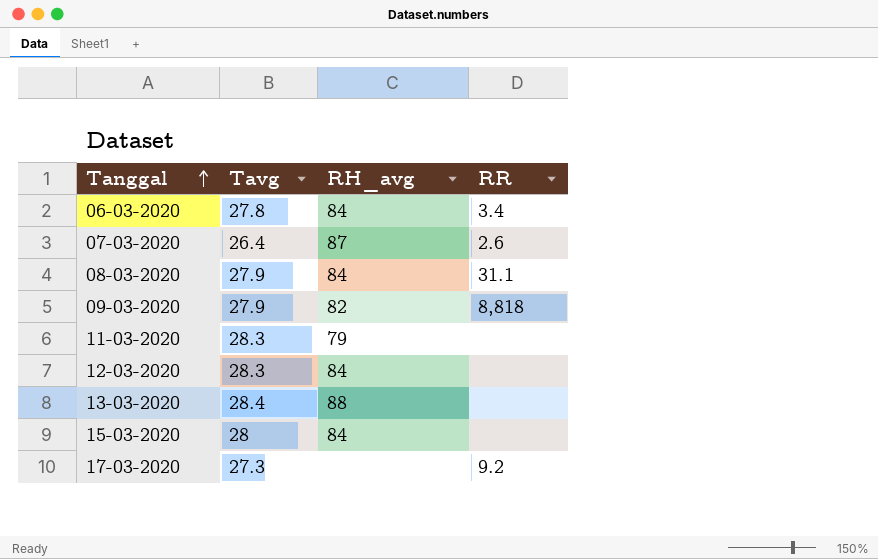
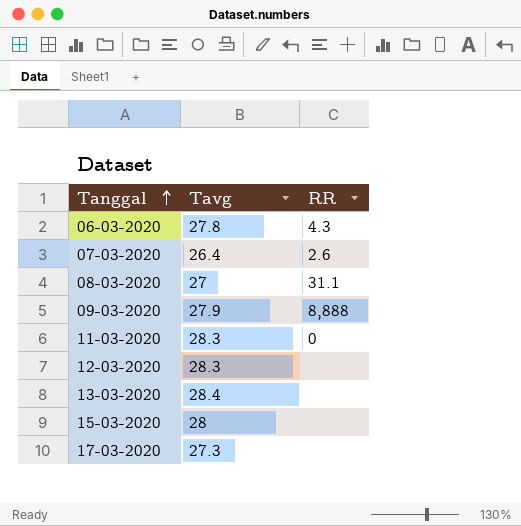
column RH_avg | position: 3 -> none
06-03-2020 | RR: 3.4 -> 4.3
08-03-2020 | Tavg: 27.9 -> 27
09-03-2020 | RR: 8,818 -> 8,888
11-03-2020 | RR: none -> 0
17-03-2020 | RR: 9.2 -> none

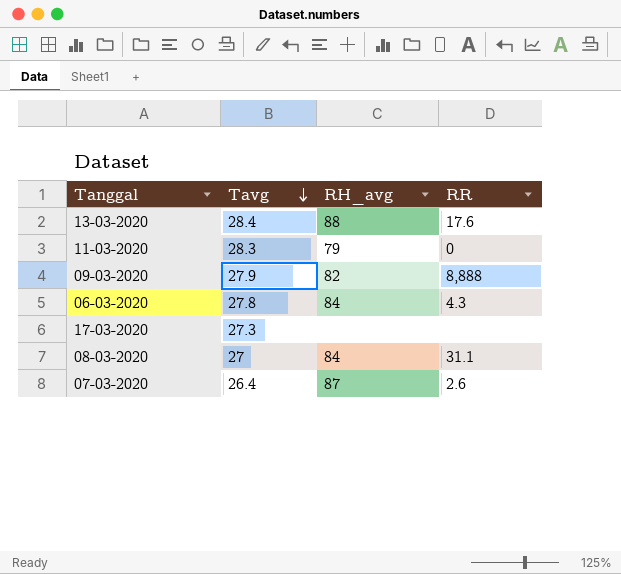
row order: Tanggal ascending -> Tavg descending
column RH_avg | position: none -> 3
row 12-03-2020: 28.3 | none -> none
row 15-03-2020: 28 | none -> none
13-03-2020 | RR: none -> 17.6

